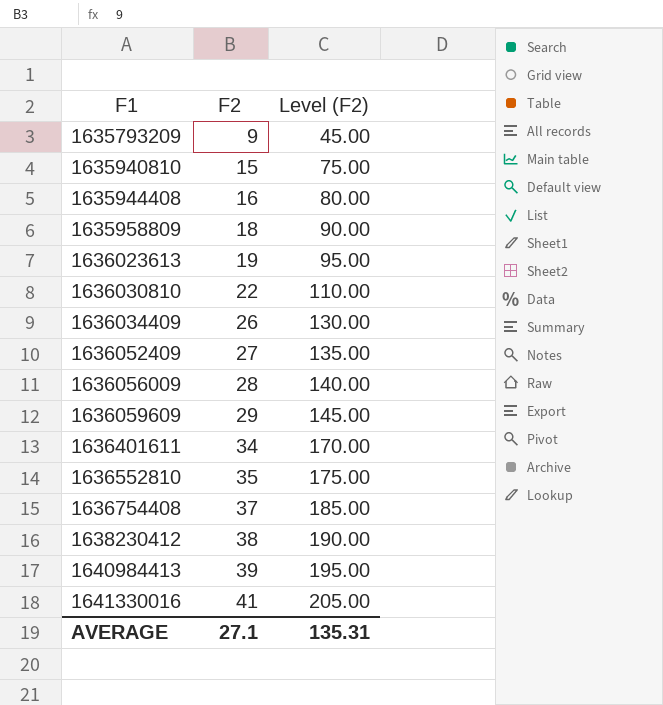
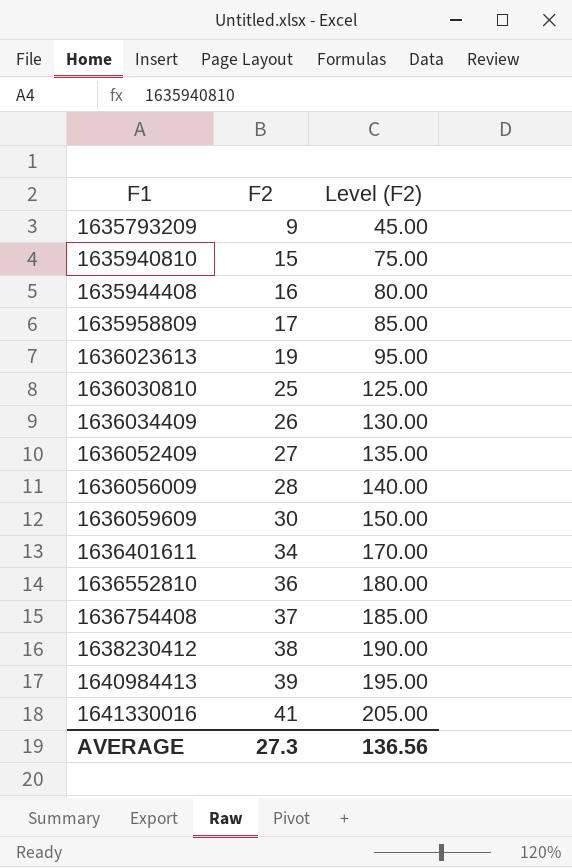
1635958809 | F2: 18 -> 17
1635958809 | Level (F2): 90.00 -> 85.00
1636030810 | F2: 22 -> 25
1636030810 | Level (F2): 110.00 -> 125.00
1636059609 | F2: 29 -> 30
1636059609 | Level (F2): 145.00 -> 150.00
1636552810 | F2: 35 -> 36
1636552810 | Level (F2): 175.00 -> 180.00
AVERAGE | F2: 27.1 -> 27.3
AVERAGE | Level (F2): 135.31 -> 136.56

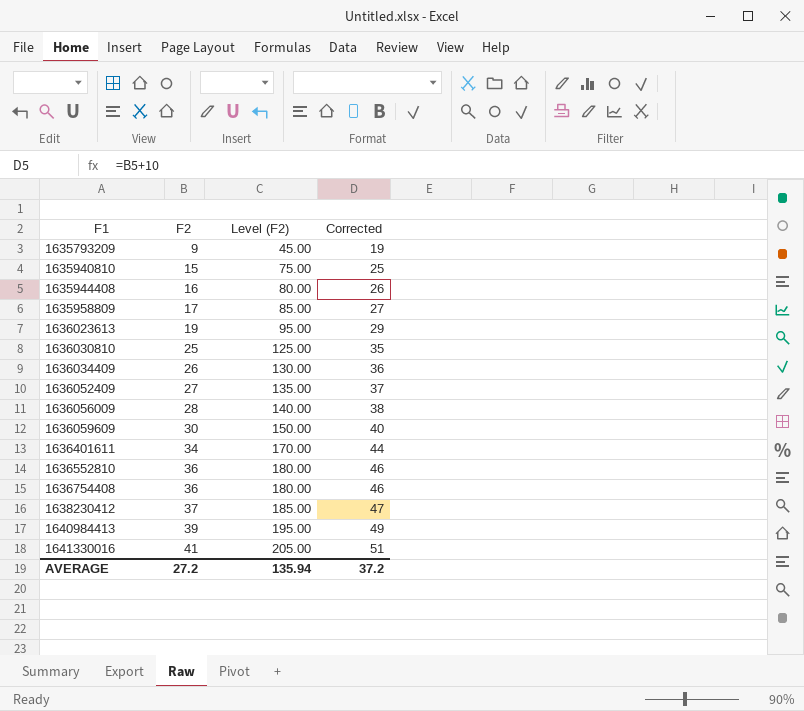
column Corrected | formula: none -> [F2] + 10
1636754408 | F2: 37 -> 36
1636754408 | Level (F2): 185.00 -> 180.00
1638230412 | F2: 38 -> 37
1638230412 | Level (F2): 190.00 -> 185.00
AVERAGE | F2: 27.3 -> 27.2
AVERAGE | Level (F2): 136.56 -> 135.94

